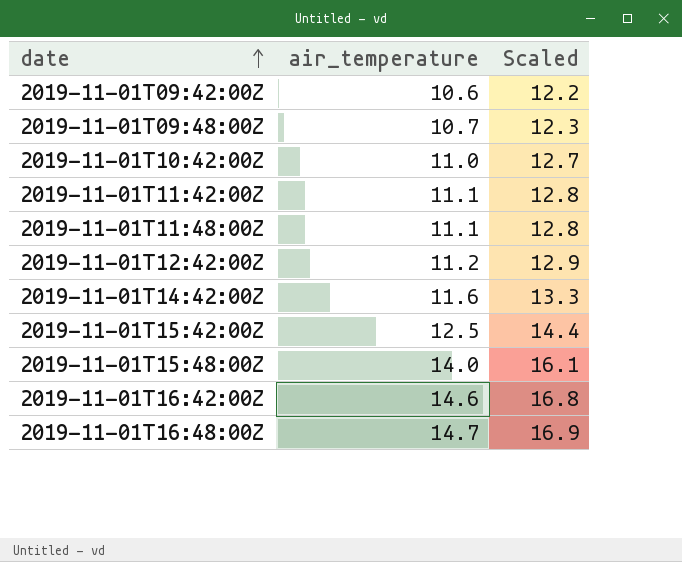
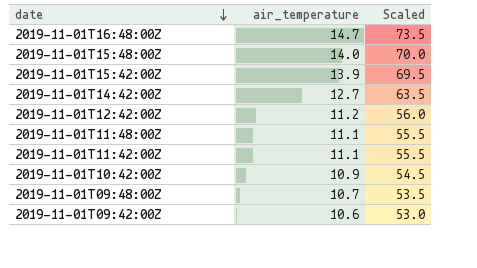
row order: date ascending -> date descending
column Scaled | formula: [air_temperature] * 1.15 -> [air_temperature] * 5
row 2019-11-01T16:42:00Z: 14.6 | 16.8 -> none
2019-11-01T15:42:00Z | air_temperature: 12.5 -> 13.9
2019-11-01T14:42:00Z | air_temperature: 11.6 -> 12.7
2019-11-01T10:42:00Z | air_temperature: 11.0 -> 10.9

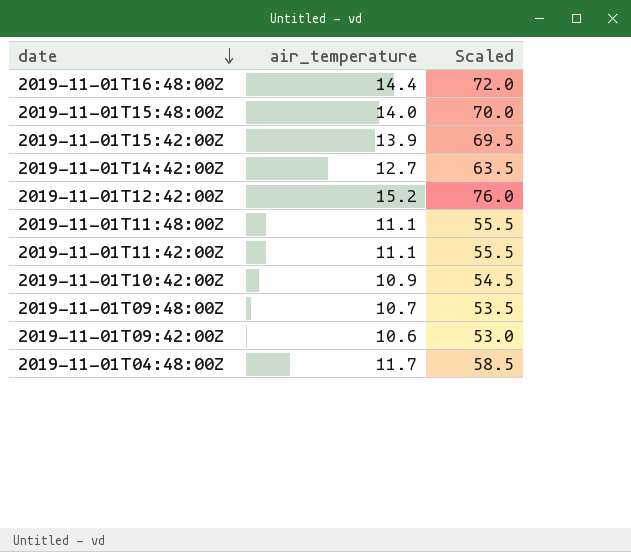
2019-11-01T16:48:00Z | air_temperature: 14.7 -> 14.4
2019-11-01T16:48:00Z | Scaled: 73.5 -> 72.0
2019-11-01T12:42:00Z | air_temperature: 11.2 -> 15.2
2019-11-01T12:42:00Z | Scaled: 56.0 -> 76.0
row 2019-11-01T04:48:00Z: none -> 11.7 | 58.5

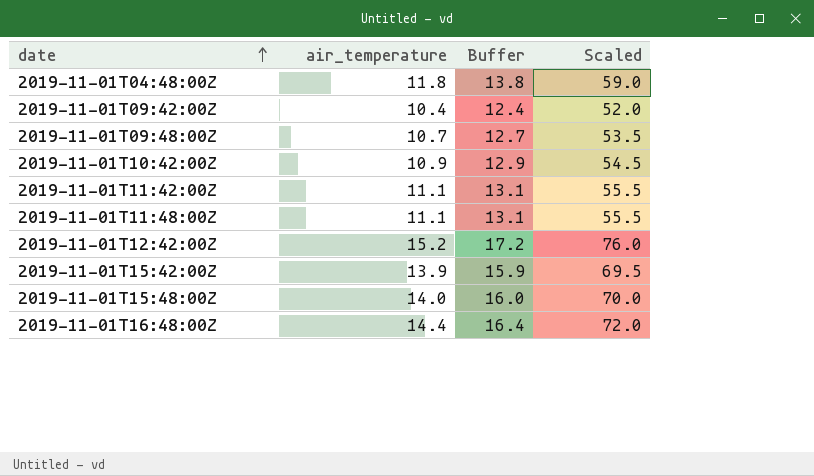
row order: date descending -> date ascending
column Buffer | formula: none -> [air_temperature] + 2
row 2019-11-01T14:42:00Z: 12.7 | 63.5 -> none
2019-11-01T04:48:00Z | air_temperature: 11.7 -> 11.8
2019-11-01T04:48:00Z | Scaled: 58.5 -> 59.0
2019-11-01T09:42:00Z | air_temperature: 10.6 -> 10.4
2019-11-01T09:42:00Z | Scaled: 53.0 -> 52.0

